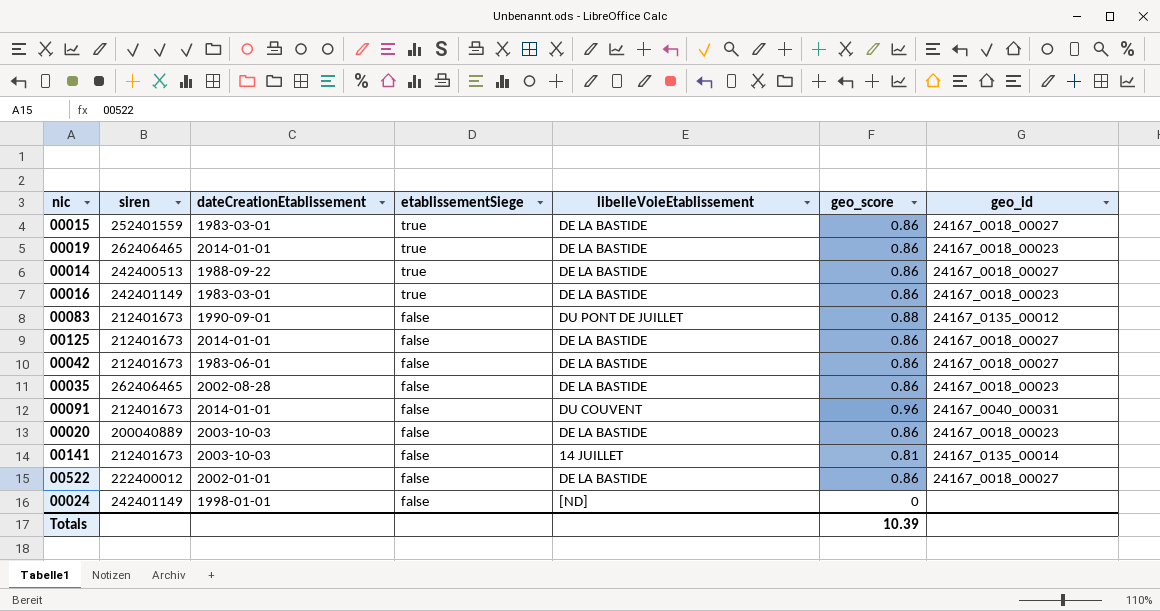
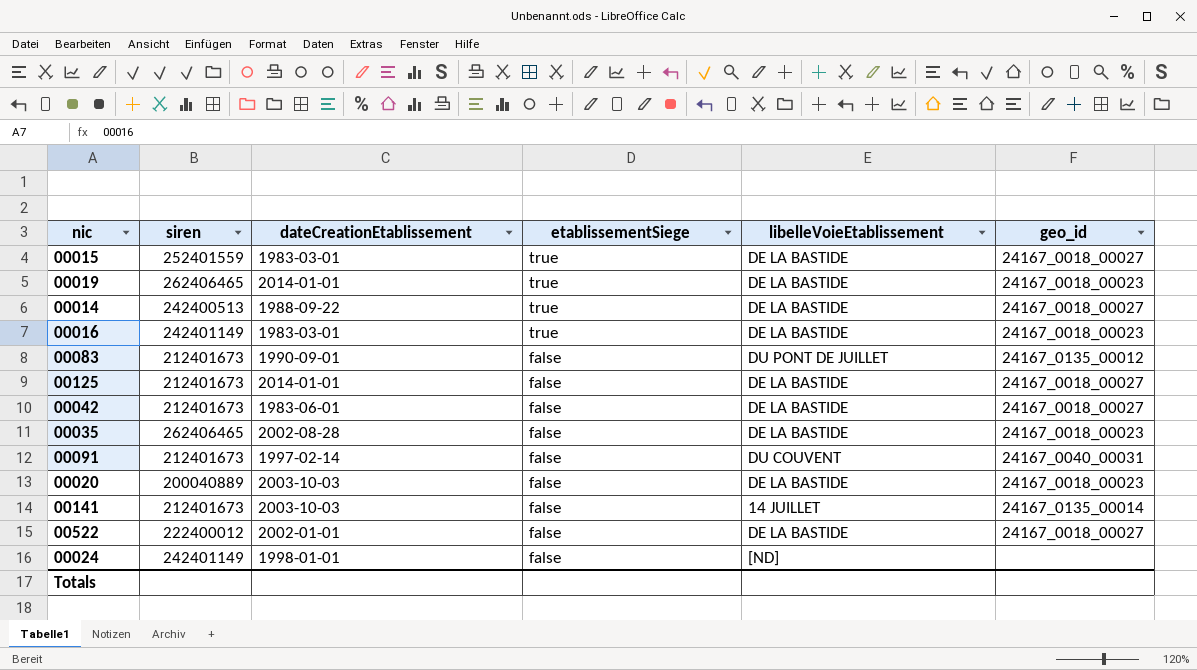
column geo_score | position: 6 -> none
00091 | dateCreationEtablissement: 2014-01-01 -> 1997-02-14

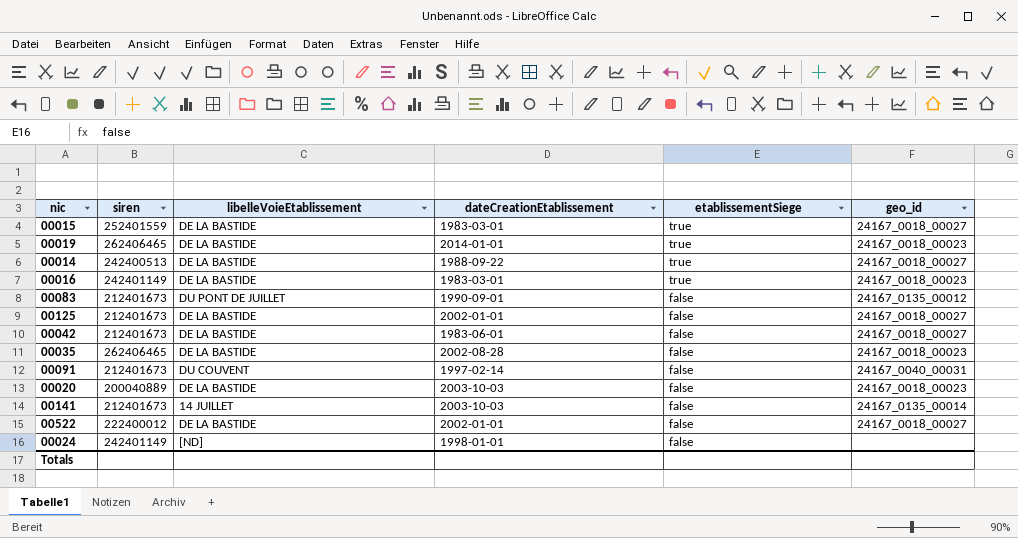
column libelleVoieEtablissement | position: 5 -> 3
00125 | dateCreationEtablissement: 2014-01-01 -> 2002-01-01

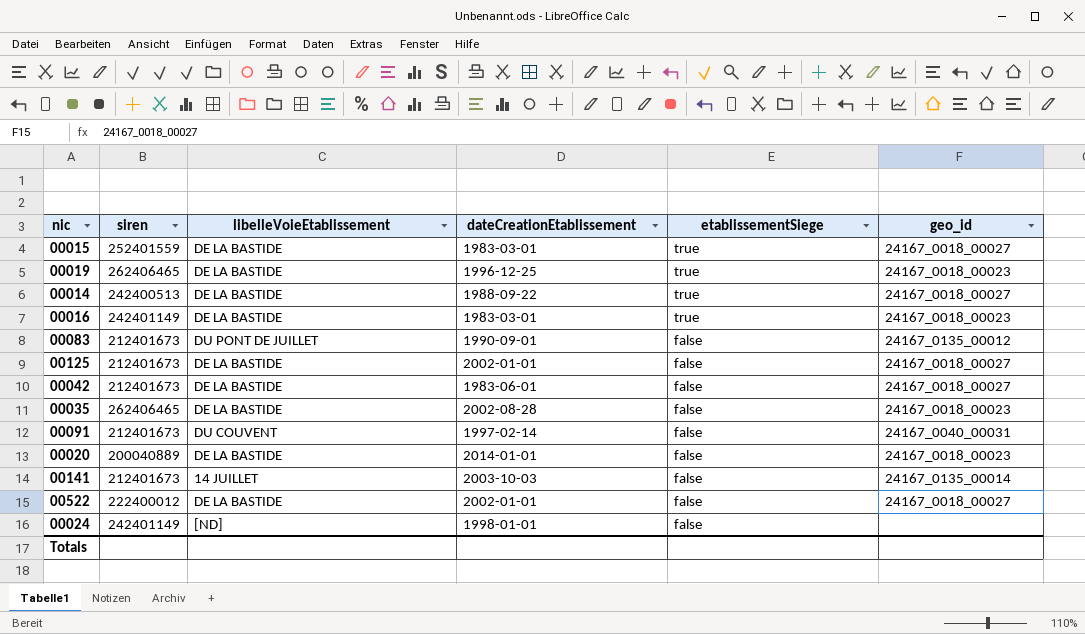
00019 | dateCreationEtablissement: 2014-01-01 -> 1996-12-25
00020 | dateCreationEtablissement: 2003-10-03 -> 2014-01-01

